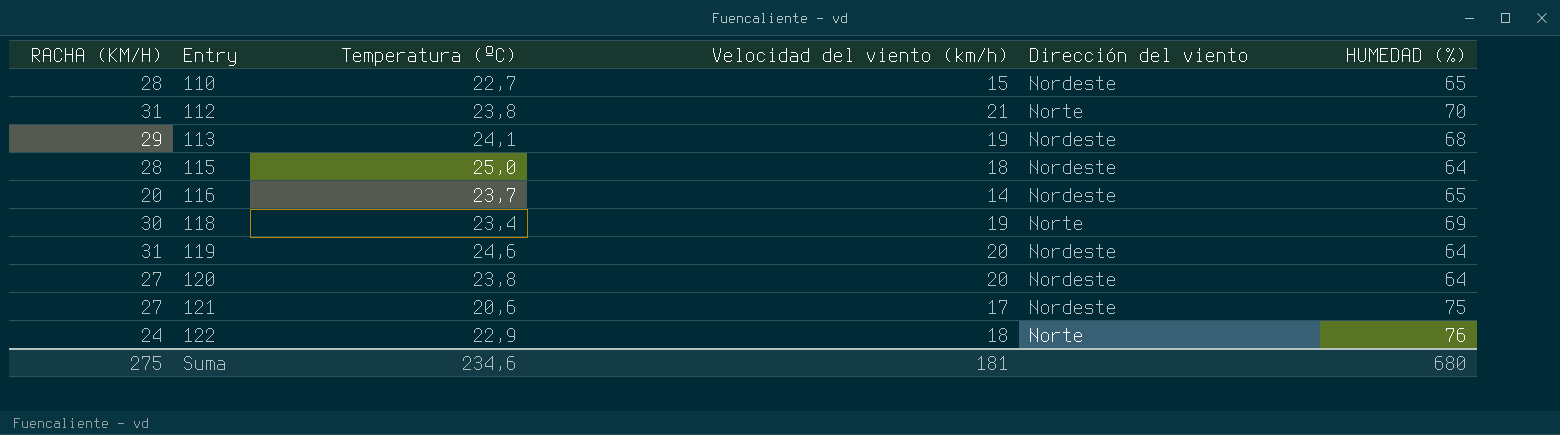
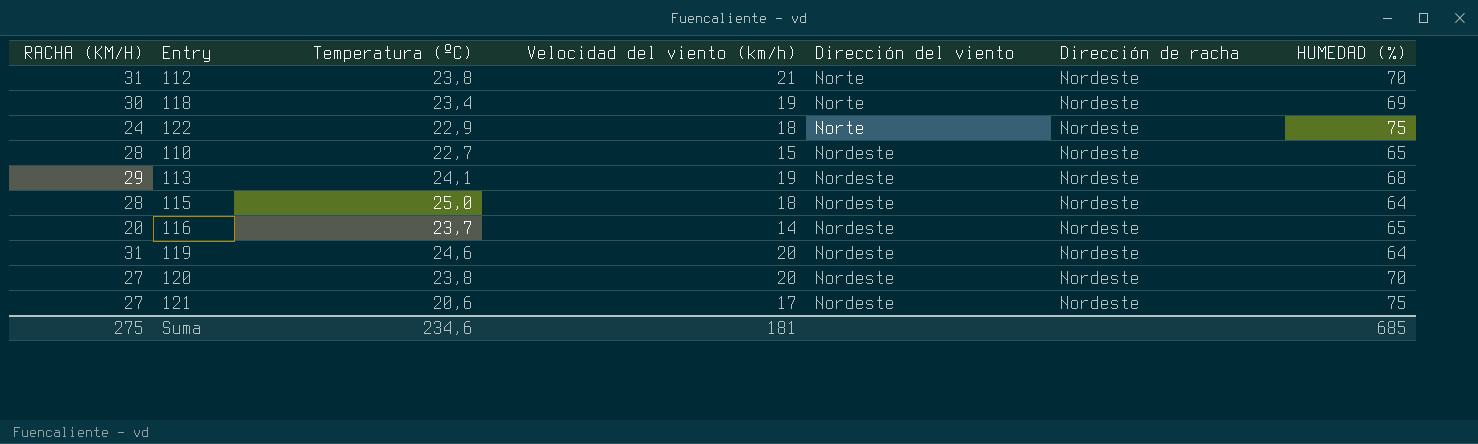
row order: Entry ascending -> Dirección del viento descending
column Dirección de racha | position: none -> 6
122 | HUMEDAD (%): 76 -> 75
120 | HUMEDAD (%): 64 -> 70
Suma | HUMEDAD (%): 680 -> 685

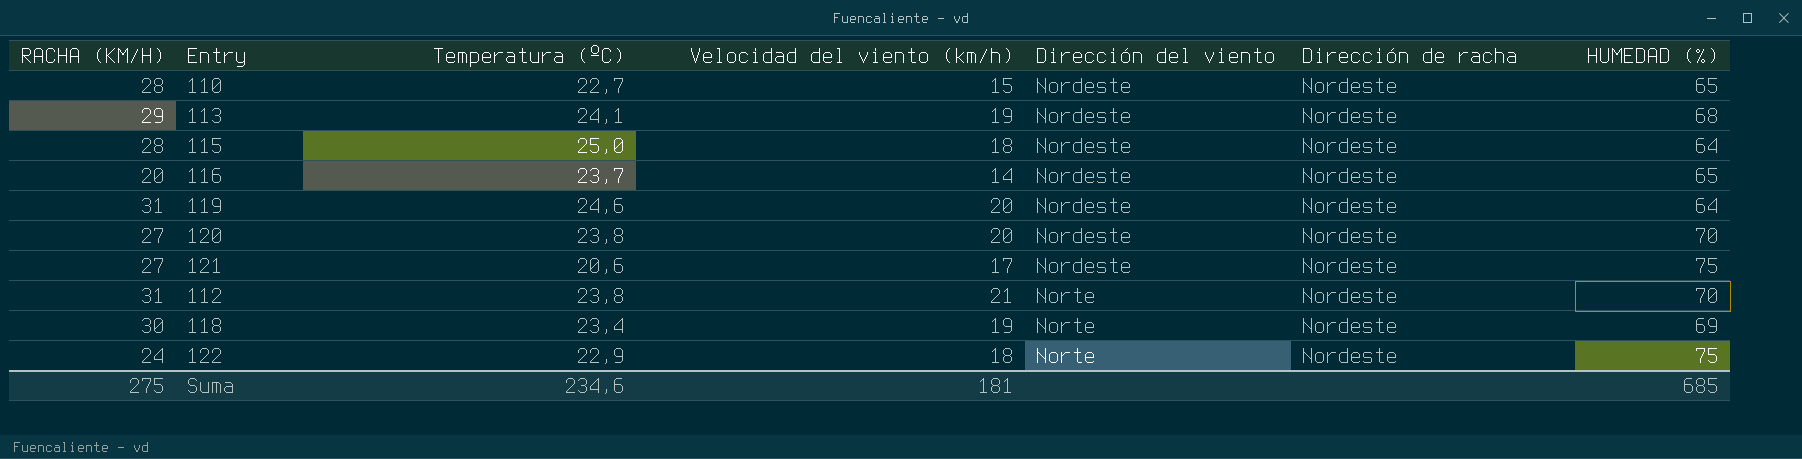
row order: Dirección del viento descending -> Dirección del viento ascending

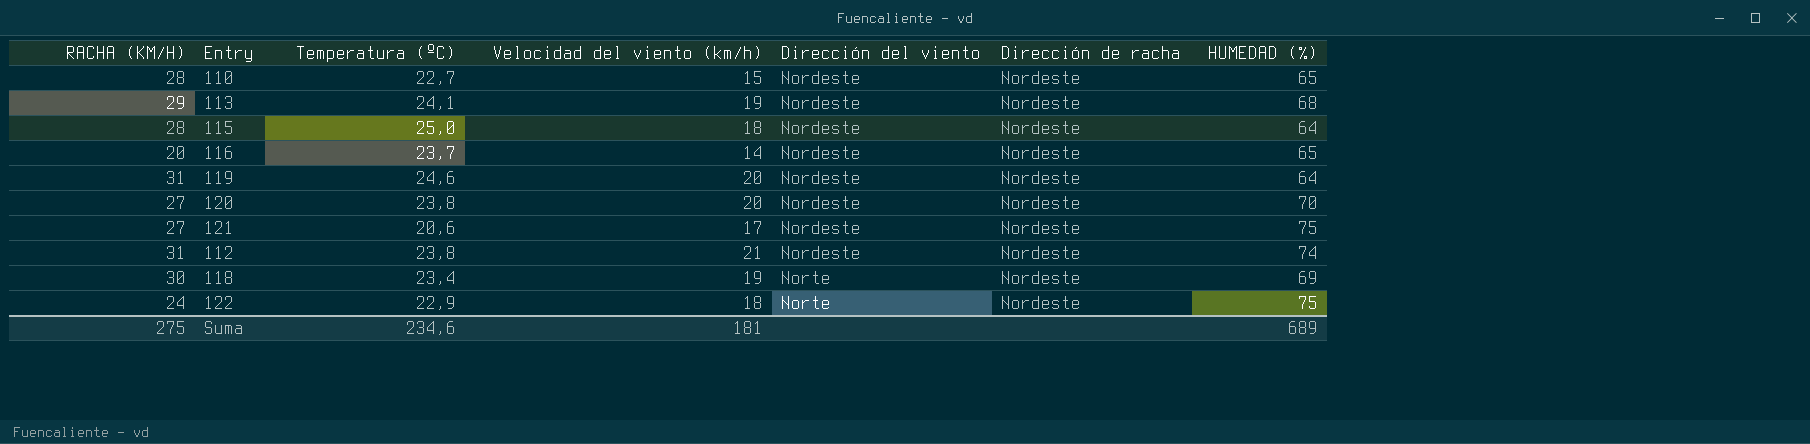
112 | Dirección del viento: Norte -> Nordeste
112 | HUMEDAD (%): 70 -> 74
Suma | HUMEDAD (%): 685 -> 689

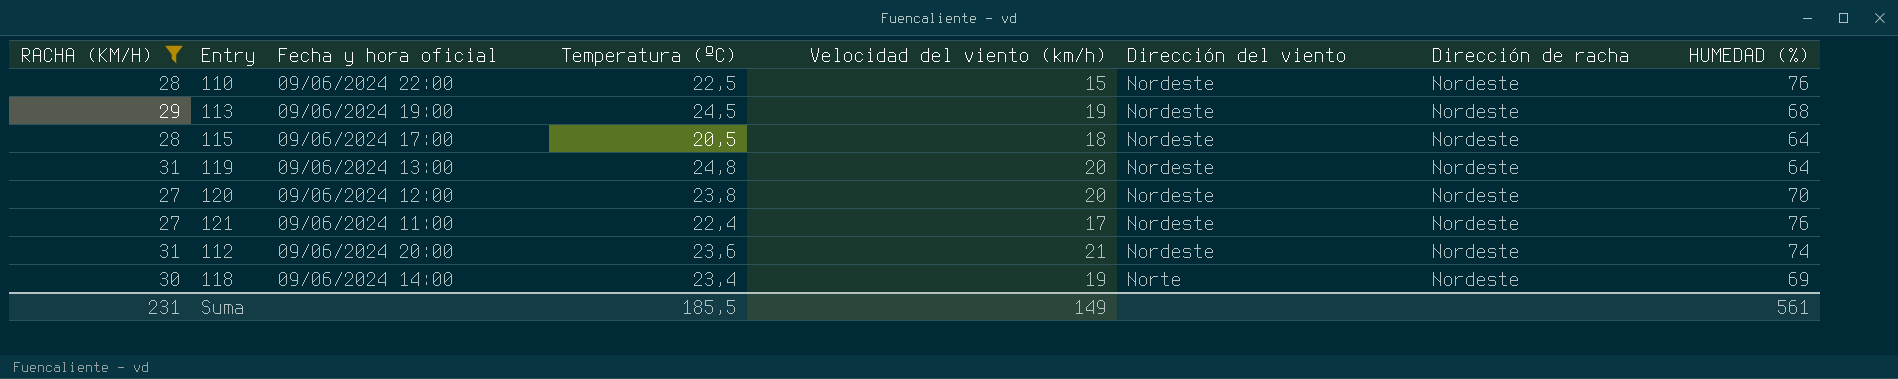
filter: none -> RACHA (KM/H) >= 27
column Fecha y hora oficial | position: none -> 3
110 | Temperatura (ºC): 22,7 -> 22,5
110 | HUMEDAD (%): 65 -> 76
113 | Temperatura (ºC): 24,1 -> 24,5
115 | Temperatura (ºC): 25,0 -> 20,5
119 | Temperatura (ºC): 24,6 -> 24,8
121 | Temperatura (ºC): 20,6 -> 22,4
121 | HUMEDAD (%): 75 -> 76
112 | Temperatura (ºC): 23,8 -> 23,6
Suma | RACHA (KM/H): 275 -> 231
Suma | Temperatura (ºC): 234,6 -> 185,5
Suma | Velocidad del viento (km/h): 181 -> 149
Suma | HUMEDAD (%): 689 -> 561

